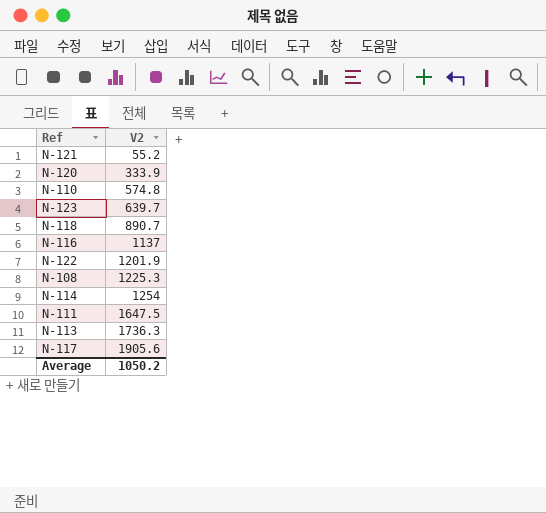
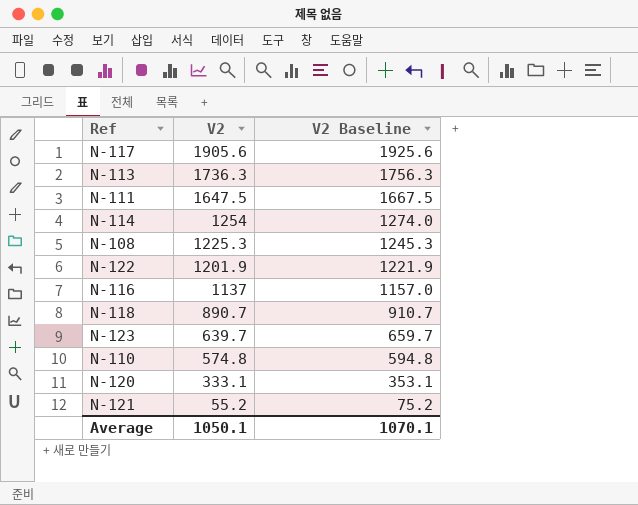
row order: V2 ascending -> V2 descending
column V2 Baseline | formula: none -> [V2] + 20
N-120 | V2: 333.9 -> 333.1
Average | V2: 1050.2 -> 1050.1

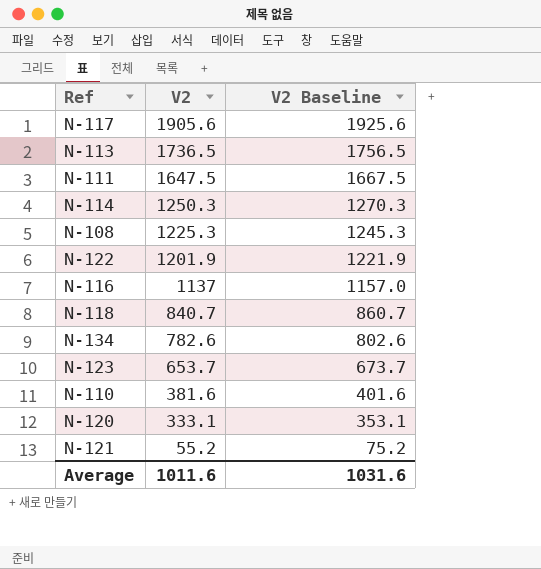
N-113 | V2: 1736.3 -> 1736.5
N-113 | V2 Baseline: 1756.3 -> 1756.5
N-114 | V2: 1254 -> 1250.3
N-114 | V2 Baseline: 1274.0 -> 1270.3
N-118 | V2: 890.7 -> 840.7
N-118 | V2 Baseline: 910.7 -> 860.7
row N-134: none -> 782.6 | 802.6
N-123 | V2: 639.7 -> 653.7
N-123 | V2 Baseline: 659.7 -> 673.7
N-110 | V2: 574.8 -> 381.6
N-110 | V2 Baseline: 594.8 -> 401.6
Average | V2: 1050.1 -> 1011.6
Average | V2 Baseline: 1070.1 -> 1031.6

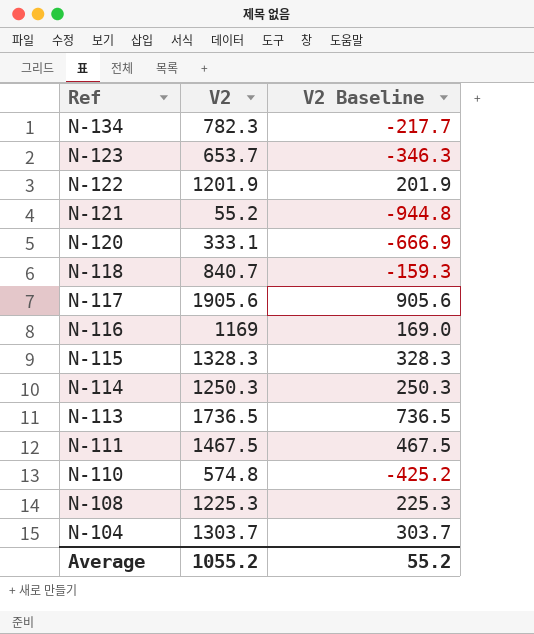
row order: V2 descending -> Ref descending
column V2 Baseline | formula: [V2] + 20 -> [V2] - 1000
N-134 | V2: 782.6 -> 782.3
N-116 | V2: 1137 -> 1169
row N-115: none -> 1328.3 | 328.3
N-111 | V2: 1647.5 -> 1467.5
N-110 | V2: 381.6 -> 574.8
row N-104: none -> 1303.7 | 303.7
Average | V2: 1011.6 -> 1055.2
Average | V2 Baseline: 1031.6 -> 55.2

